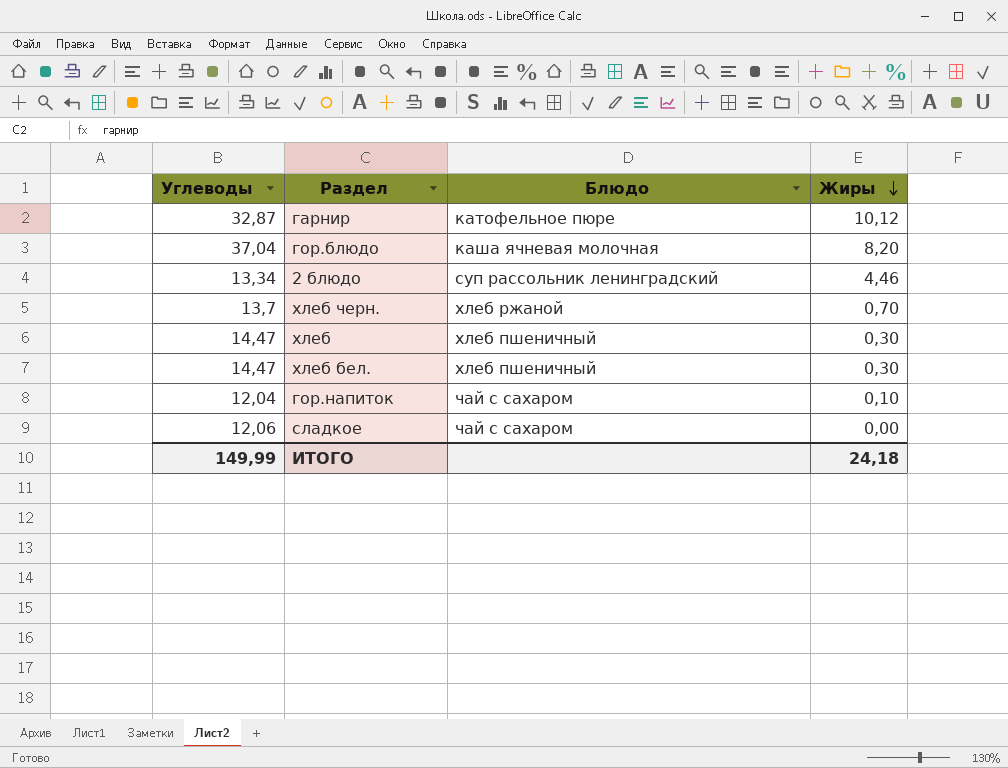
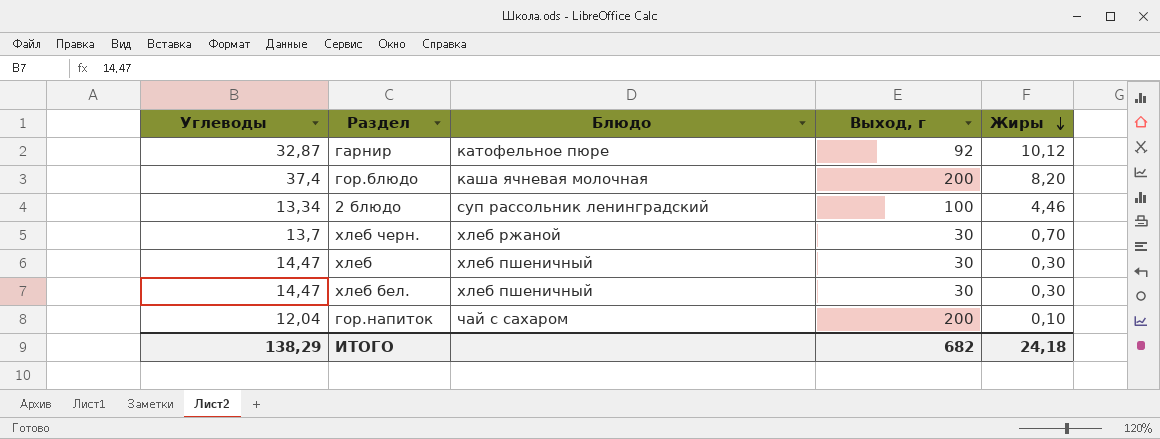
column Выход, г | position: none -> 4
row сладкое: 12,06 | чай с сахаром | 0,00 -> none
гор.блюдо | Углеводы: 37,04 -> 37,4
ИТОГО | Углеводы: 149,99 -> 138,29

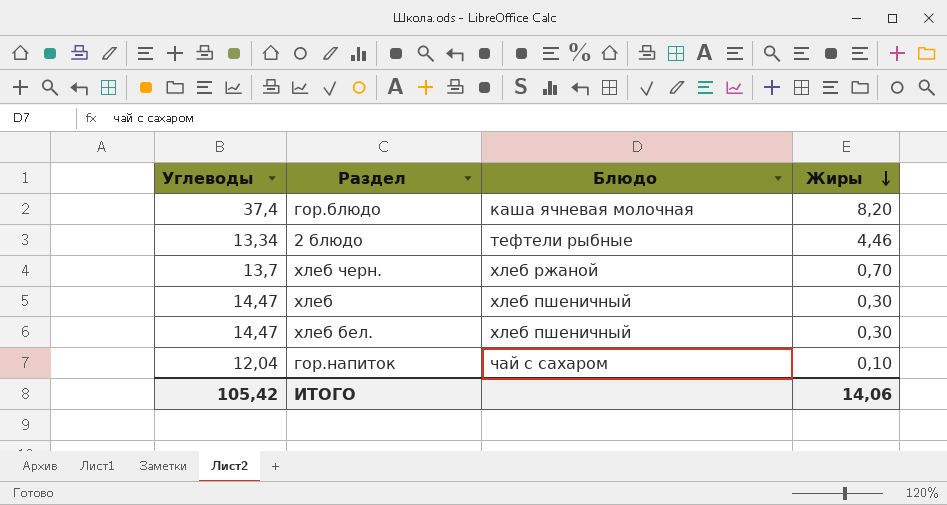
column Выход, г | position: 4 -> none
row гарнир: 32,87 | катофельное пюре | 92 | 10,12 -> none
2 блюдо | Блюдо: суп рассольник ленинградский -> тефтели рыбные
ИТОГО | Углеводы: 138,29 -> 105,42
ИТОГО | Жиры: 24,18 -> 14,06

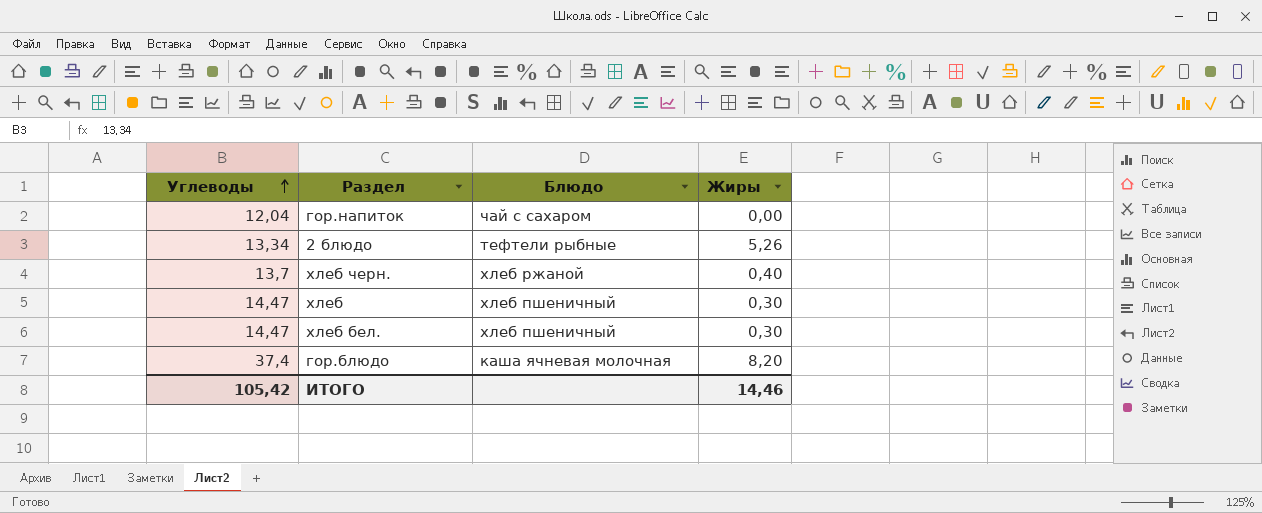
row order: Жиры descending -> Углеводы ascending
гор.напиток | Жиры: 0,10 -> 0,00
2 блюдо | Жиры: 4,46 -> 5,26
хлеб черн. | Жиры: 0,70 -> 0,40
ИТОГО | Жиры: 14,06 -> 14,46

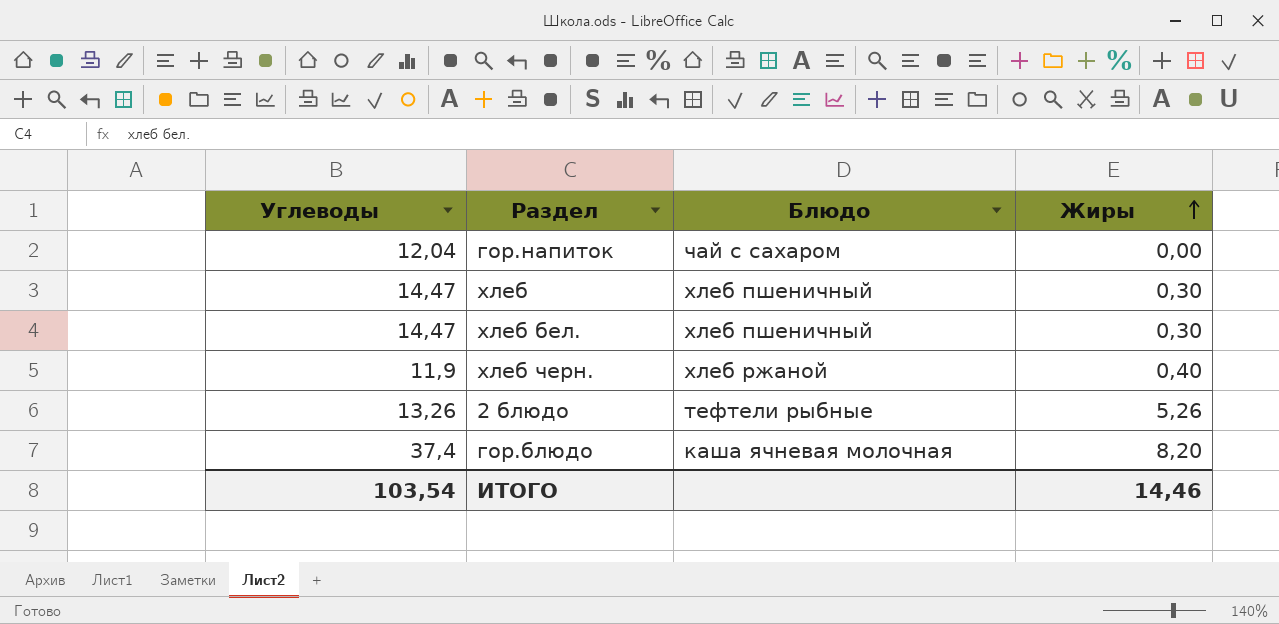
row order: Углеводы ascending -> Жиры ascending
хлеб черн. | Углеводы: 13,7 -> 11,9
2 блюдо | Углеводы: 13,34 -> 13,26
ИТОГО | Углеводы: 105,42 -> 103,54

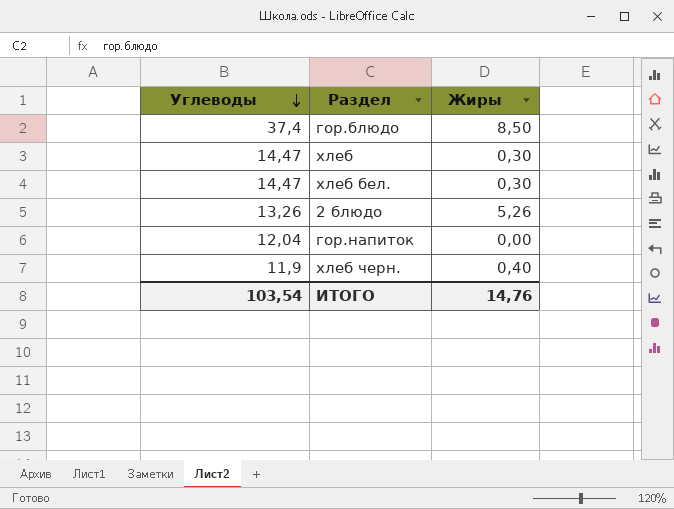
row order: Жиры ascending -> Углеводы descending
column Блюдо | position: 3 -> none
гор.блюдо | Жиры: 8,20 -> 8,50
ИТОГО | Жиры: 14,46 -> 14,76

